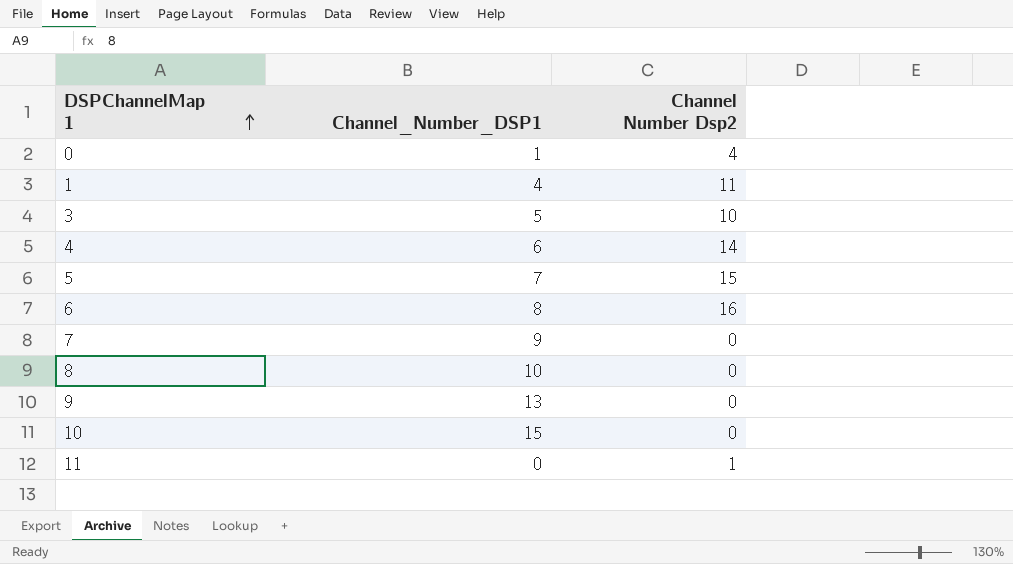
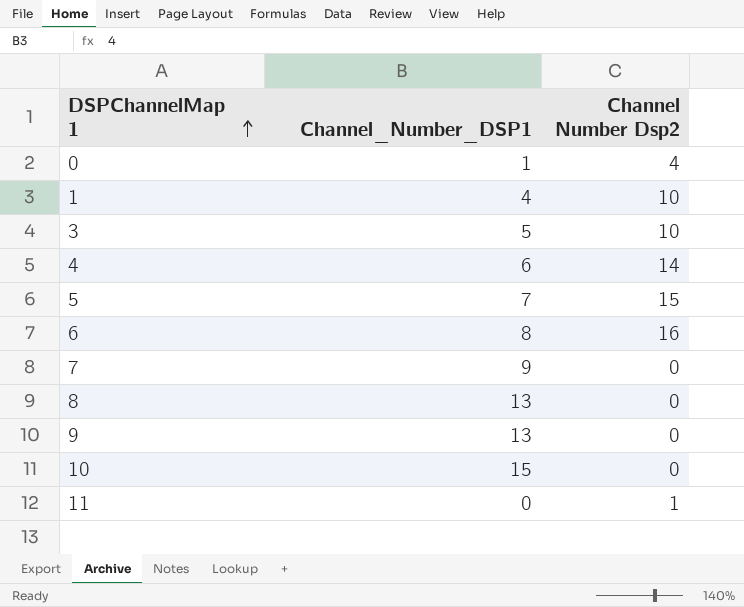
1 | Channel Number Dsp2: 11 -> 10
8 | Channel_Number_DSP1: 10 -> 13

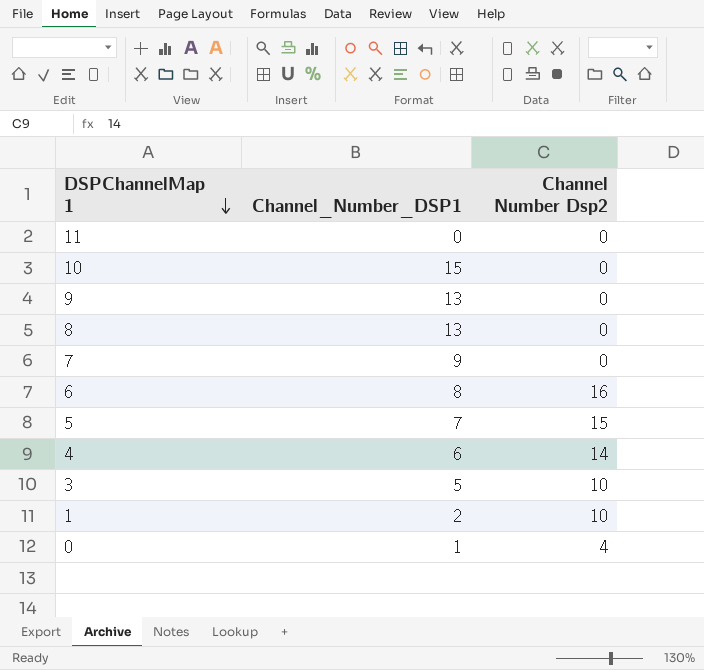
row order: DSPChannelMap 1 ascending -> DSPChannelMap 1 descending
11 | Channel Number Dsp2: 1 -> 0
1 | Channel_Number_DSP1: 4 -> 2

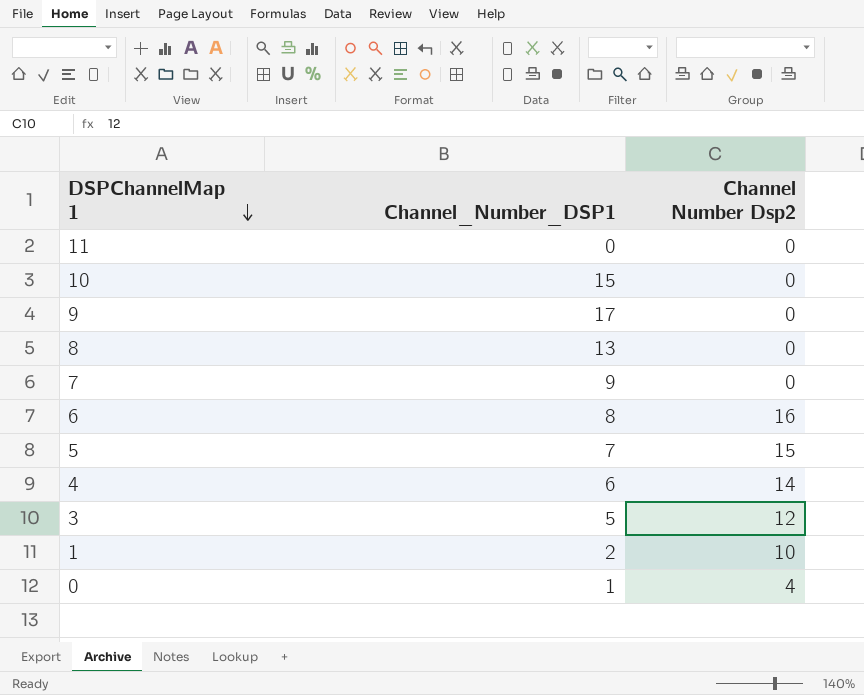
9 | Channel_Number_DSP1: 13 -> 17
3 | Channel Number Dsp2: 10 -> 12

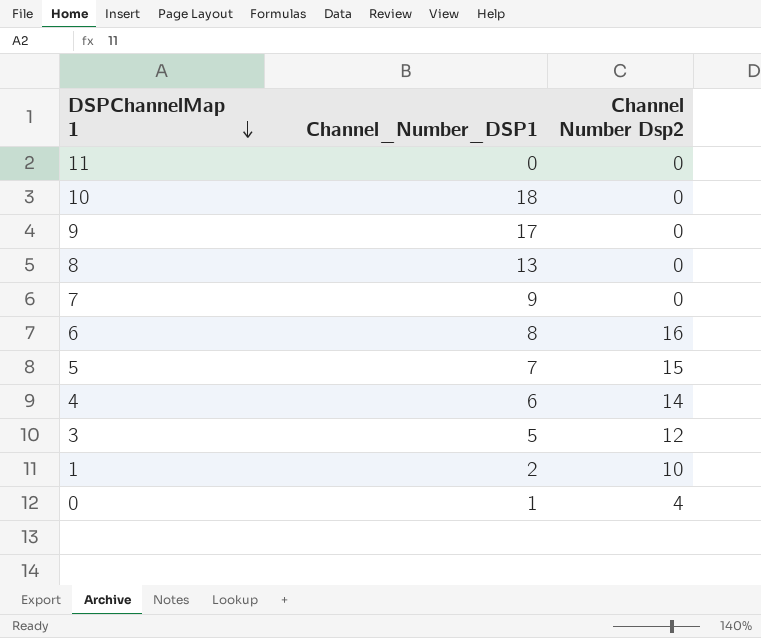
10 | Channel_Number_DSP1: 15 -> 18

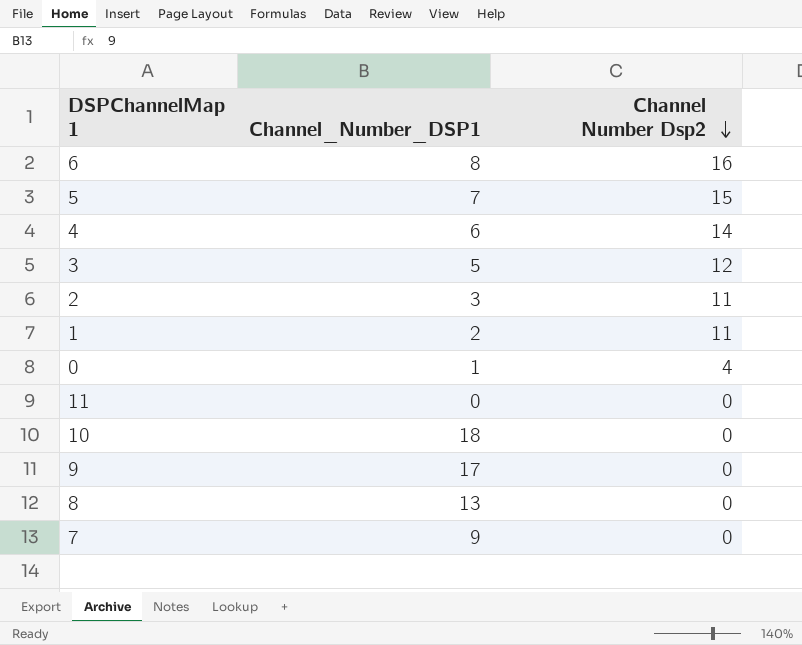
row order: DSPChannelMap 1 descending -> Channel Number Dsp2 descending
row 2: none -> 3 | 11
1 | Channel Number Dsp2: 10 -> 11

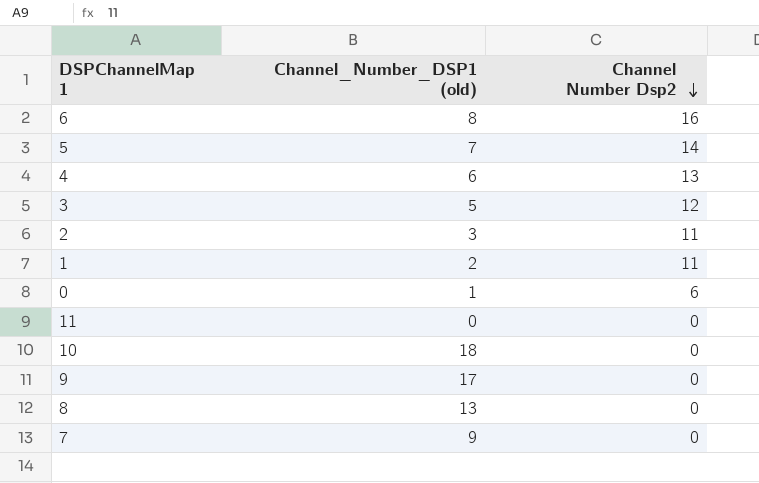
column name: Channel_Number_DSP1 -> Channel_Number_DSP1 (old)
5 | Channel Number Dsp2: 15 -> 14
4 | Channel Number Dsp2: 14 -> 13
0 | Channel Number Dsp2: 4 -> 6

